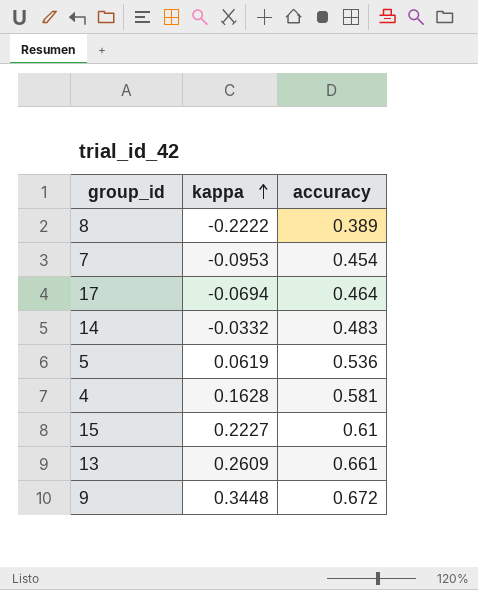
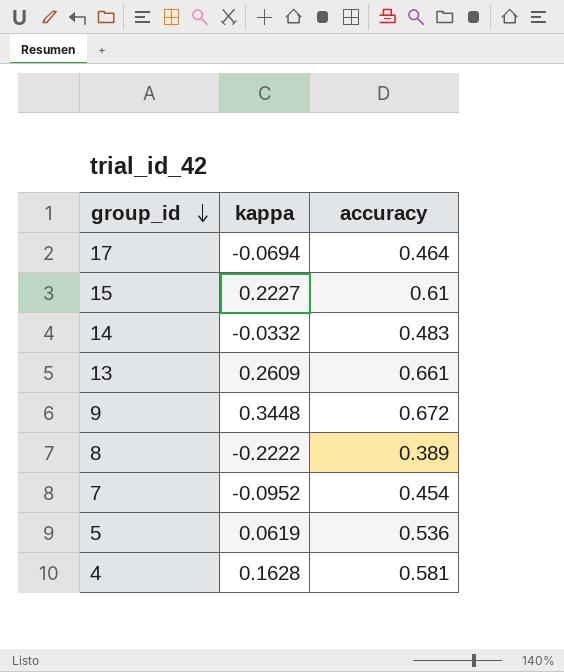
row order: kappa ascending -> group_id descending
7 | kappa: -0.0953 -> -0.0952

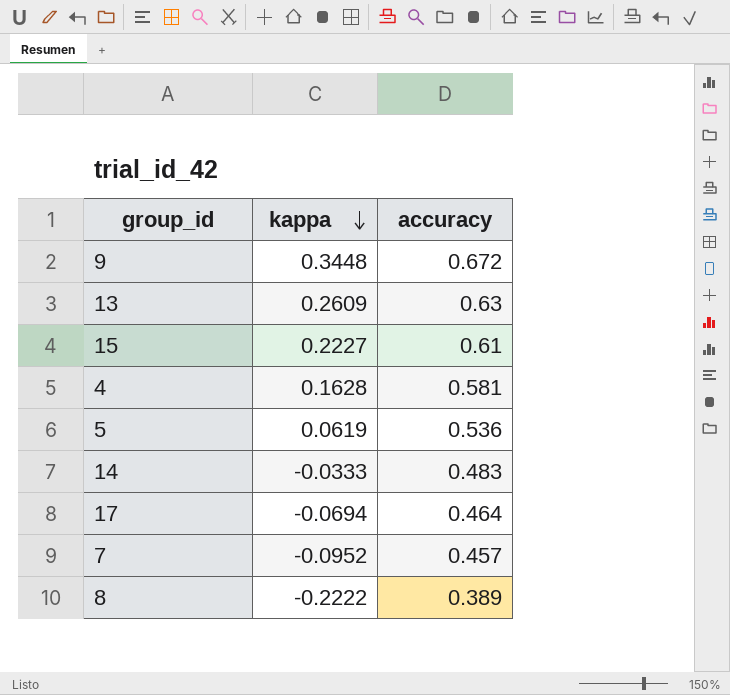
row order: group_id descending -> kappa descending
13 | accuracy: 0.661 -> 0.63
14 | kappa: -0.0332 -> -0.0333
7 | accuracy: 0.454 -> 0.457

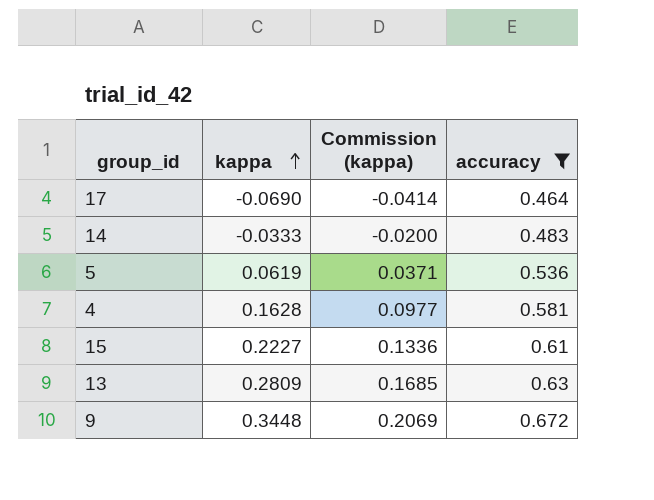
filter: none -> accuracy >= 0.464
row order: kappa descending -> kappa ascending
column Commission (kappa) | formula: none -> [kappa] * 0.6
17 | kappa: -0.0694 -> -0.0690
13 | kappa: 0.2609 -> 0.2809

